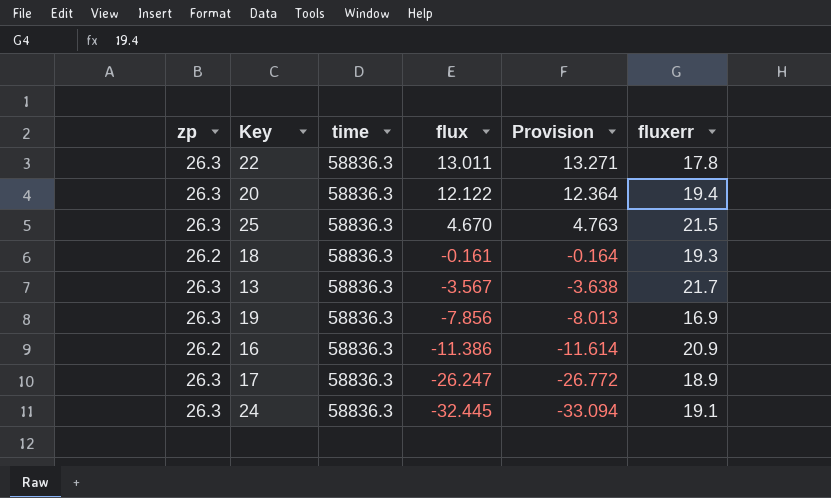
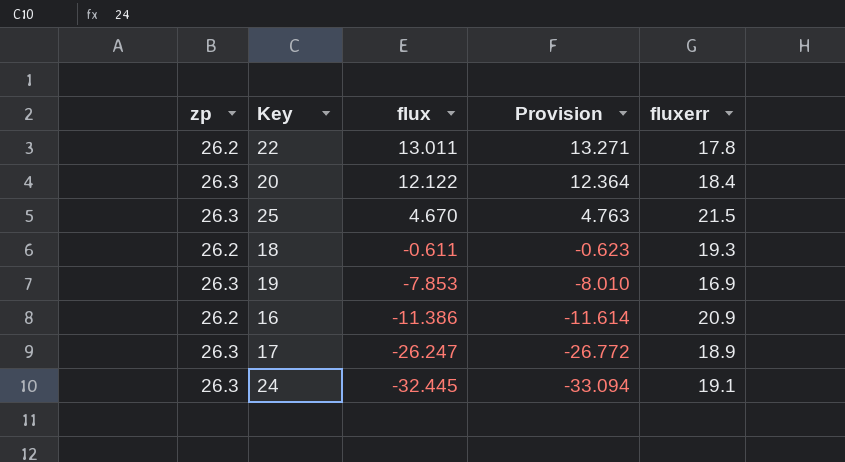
column time | position: 3 -> none
row 13: 26.3 | 58836.3 | -3.567 | -3.638 | 21.7 -> none
22 | zp: 26.3 -> 26.2
20 | fluxerr: 19.4 -> 18.4
18 | flux: -0.161 -> -0.611
18 | Provision: -0.164 -> -0.623
19 | flux: -7.856 -> -7.853
19 | Provision: -8.013 -> -8.010

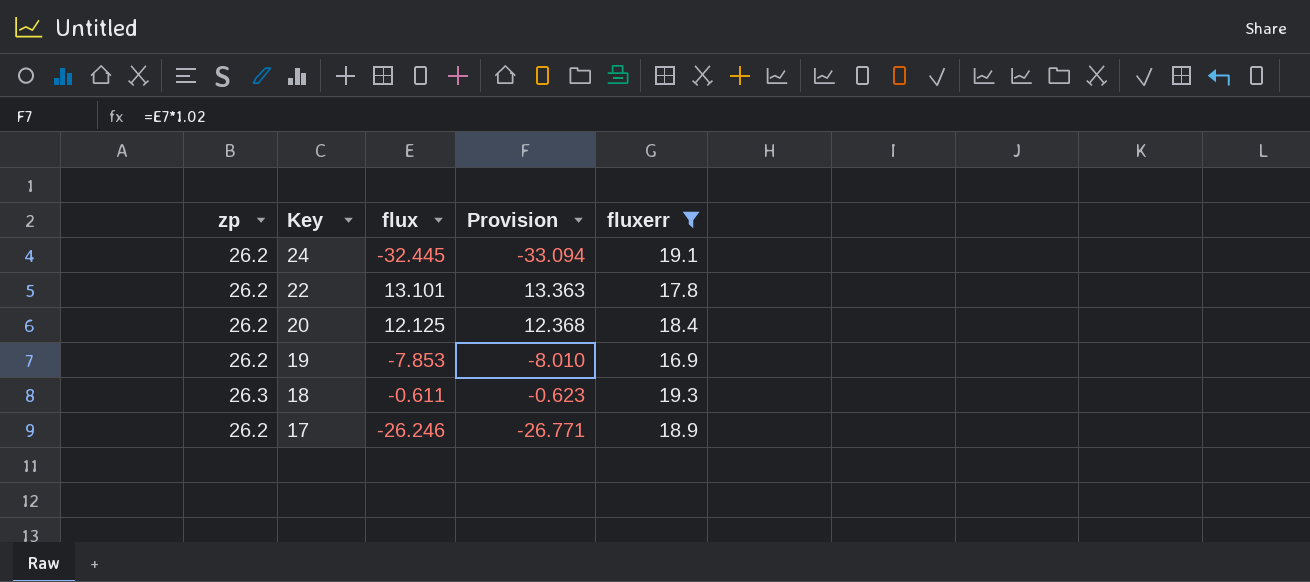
filter: none -> fluxerr <= 19.3
row order: flux descending -> Key descending
24 | zp: 26.3 -> 26.2
22 | flux: 13.011 -> 13.101
22 | Provision: 13.271 -> 13.363
20 | zp: 26.3 -> 26.2
20 | flux: 12.122 -> 12.125
20 | Provision: 12.364 -> 12.368
19 | zp: 26.3 -> 26.2
18 | zp: 26.2 -> 26.3
17 | zp: 26.3 -> 26.2
17 | flux: -26.247 -> -26.246
17 | Provision: -26.772 -> -26.771

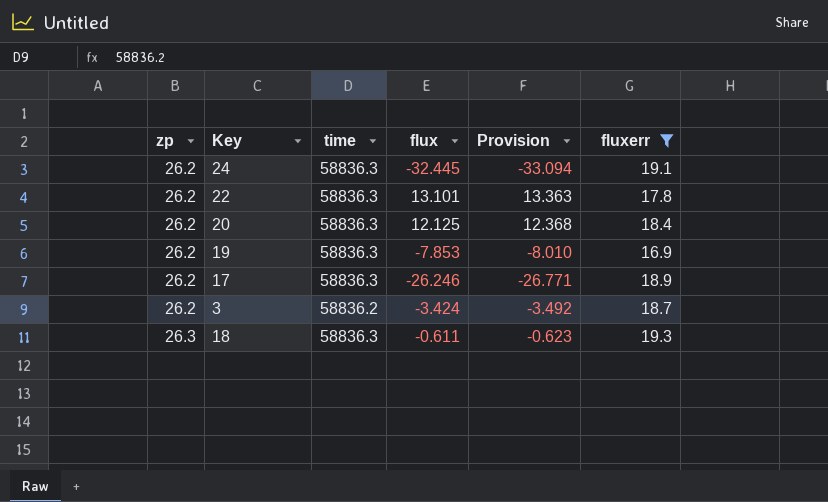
row order: Key descending -> zp ascending
column time | position: none -> 3
row 3: none -> 26.2 | 58836.2 | -3.424 | -3.492 | 18.7

